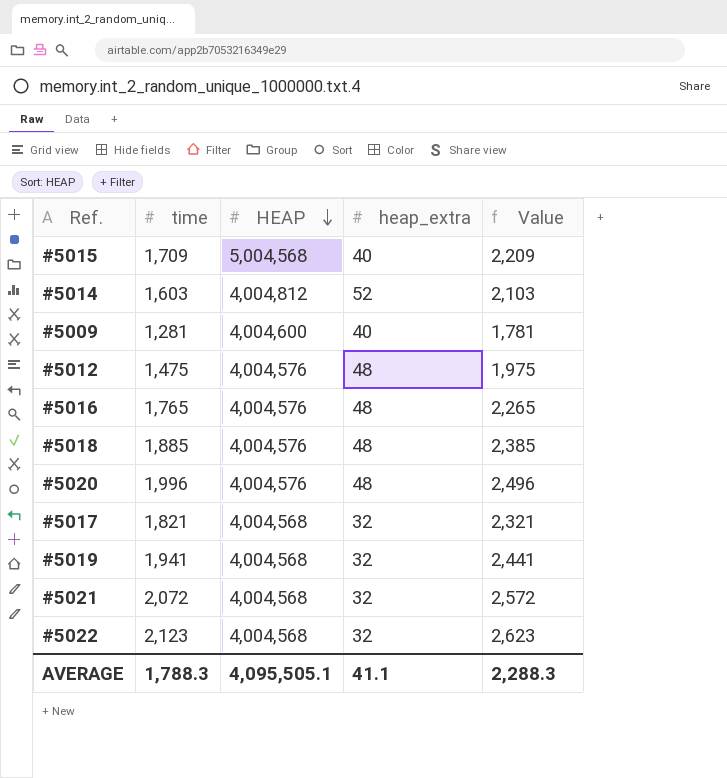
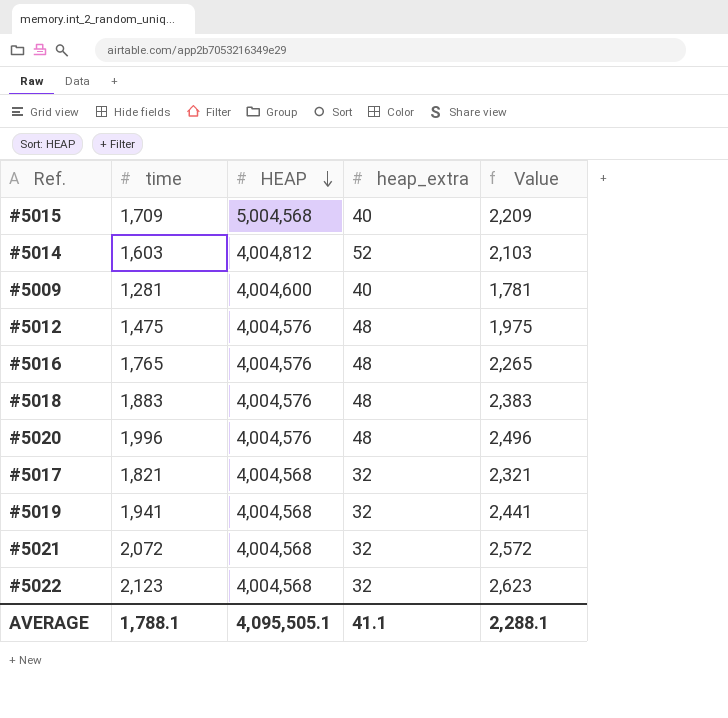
#5018 | time: 1,885 -> 1,883
#5018 | Value: 2,385 -> 2,383
AVERAGE | time: 1,788.3 -> 1,788.1
AVERAGE | Value: 2,288.3 -> 2,288.1

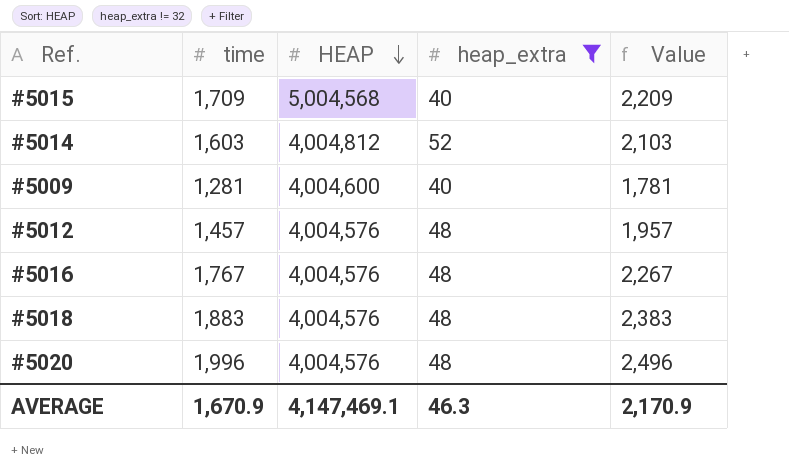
filter: none -> heap_extra != 32
#5012 | time: 1,475 -> 1,457
#5012 | Value: 1,975 -> 1,957
#5016 | time: 1,765 -> 1,767
#5016 | Value: 2,265 -> 2,267
AVERAGE | time: 1,788.1 -> 1,670.9
AVERAGE | HEAP: 4,095,505.1 -> 4,147,469.1
AVERAGE | heap_extra: 41.1 -> 46.3
AVERAGE | Value: 2,288.1 -> 2,170.9

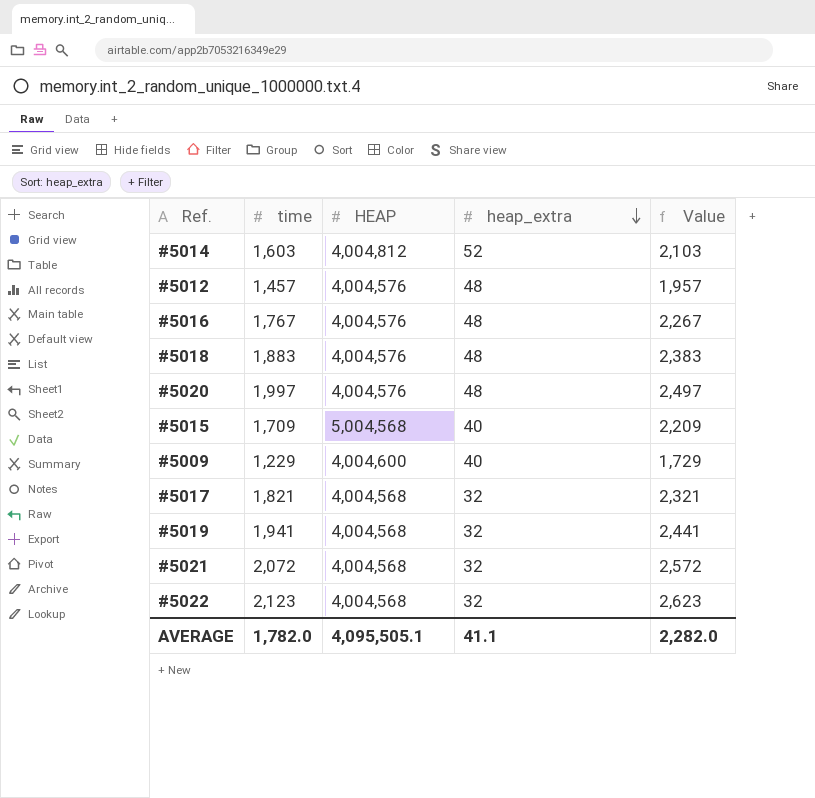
filter: heap_extra != 32 -> none
row order: HEAP descending -> heap_extra descending
#5020 | time: 1,996 -> 1,997
#5020 | Value: 2,496 -> 2,497
#5009 | time: 1,281 -> 1,229
#5009 | Value: 1,781 -> 1,729
AVERAGE | time: 1,670.9 -> 1,782.0
AVERAGE | HEAP: 4,147,469.1 -> 4,095,505.1
AVERAGE | heap_extra: 46.3 -> 41.1
AVERAGE | Value: 2,170.9 -> 2,282.0

